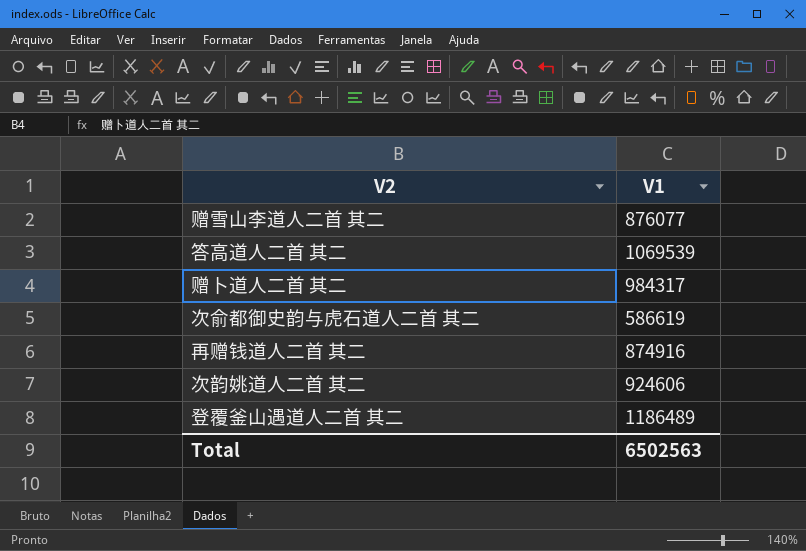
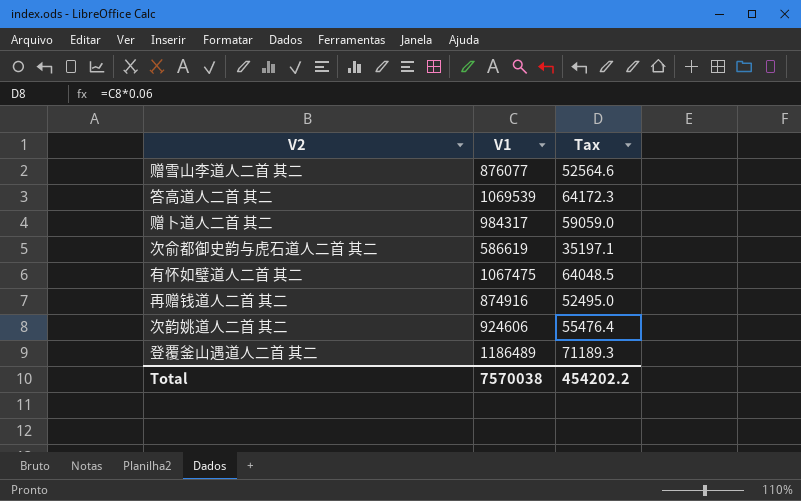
column Tax | formula: none -> [V1] * 0.06
row 有怀如璧道人二首 其二: none -> 1067475 | 64048.5
Total | V1: 6502563 -> 7570038

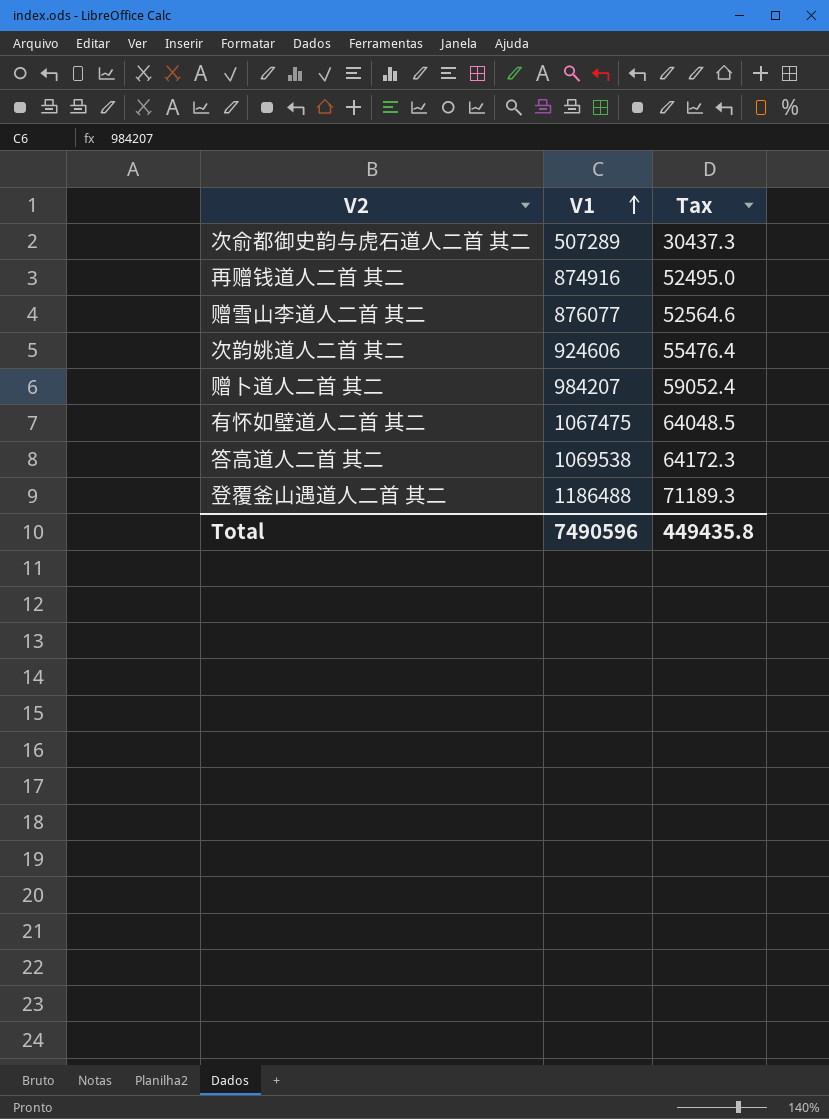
row order: none -> V1 ascending
次俞都御史韵与虎石道人二首 其二 | V1: 586619 -> 507289
次俞都御史韵与虎石道人二首 其二 | Tax: 35197.1 -> 30437.3
赠卜道人二首 其二 | V1: 984317 -> 984207
赠卜道人二首 其二 | Tax: 59059.0 -> 59052.4
答高道人二首 其二 | V1: 1069539 -> 1069538
登覆釜山遇道人二首 其二 | V1: 1186489 -> 1186488
Total | V1: 7570038 -> 7490596
Total | Tax: 454202.2 -> 449435.8

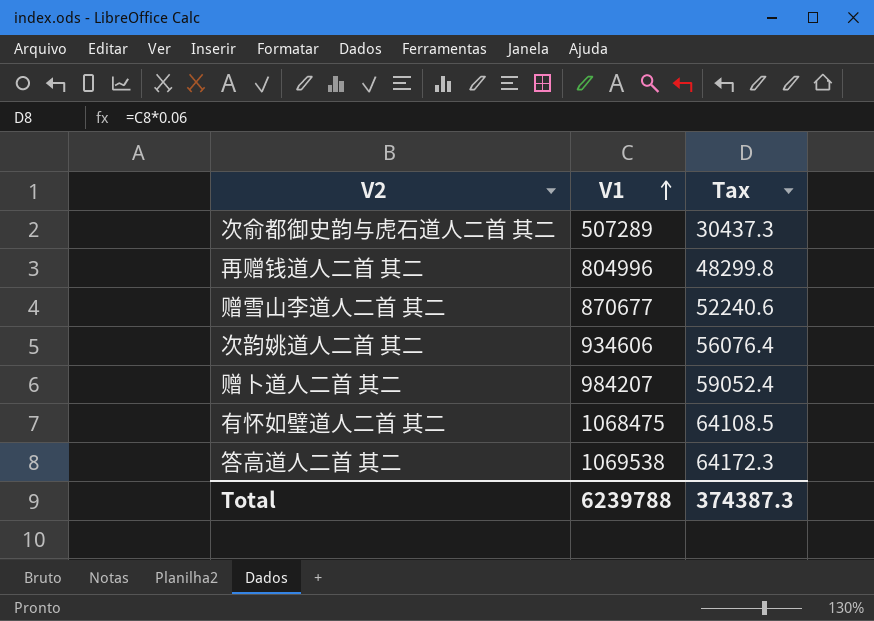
row 登覆釜山遇道人二首 其二: 1186488 | 71189.3 -> none
再赠钱道人二首 其二 | V1: 874916 -> 804996
再赠钱道人二首 其二 | Tax: 52495.0 -> 48299.8
赠雪山李道人二首 其二 | V1: 876077 -> 870677
赠雪山李道人二首 其二 | Tax: 52564.6 -> 52240.6
次韵姚道人二首 其二 | V1: 924606 -> 934606
次韵姚道人二首 其二 | Tax: 55476.4 -> 56076.4
有怀如璧道人二首 其二 | V1: 1067475 -> 1068475
有怀如璧道人二首 其二 | Tax: 64048.5 -> 64108.5
Total | V1: 7490596 -> 6239788
Total | Tax: 449435.8 -> 374387.3

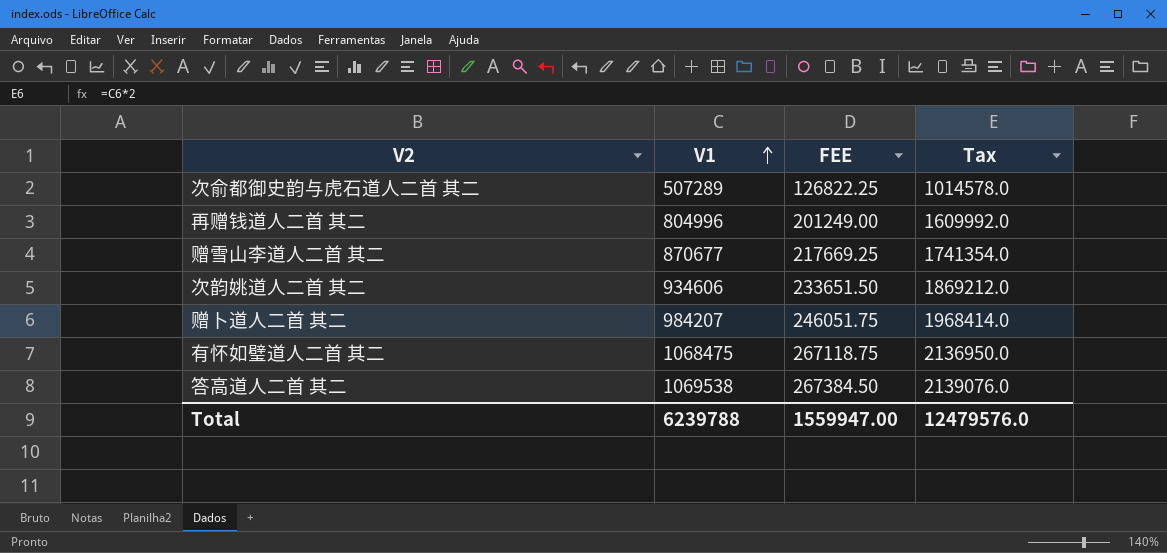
column FEE | formula: none -> [V1] * 0.25
column Tax | formula: [V1] * 0.06 -> [V1] * 2
Total | Tax: 374387.3 -> 12479576.0

